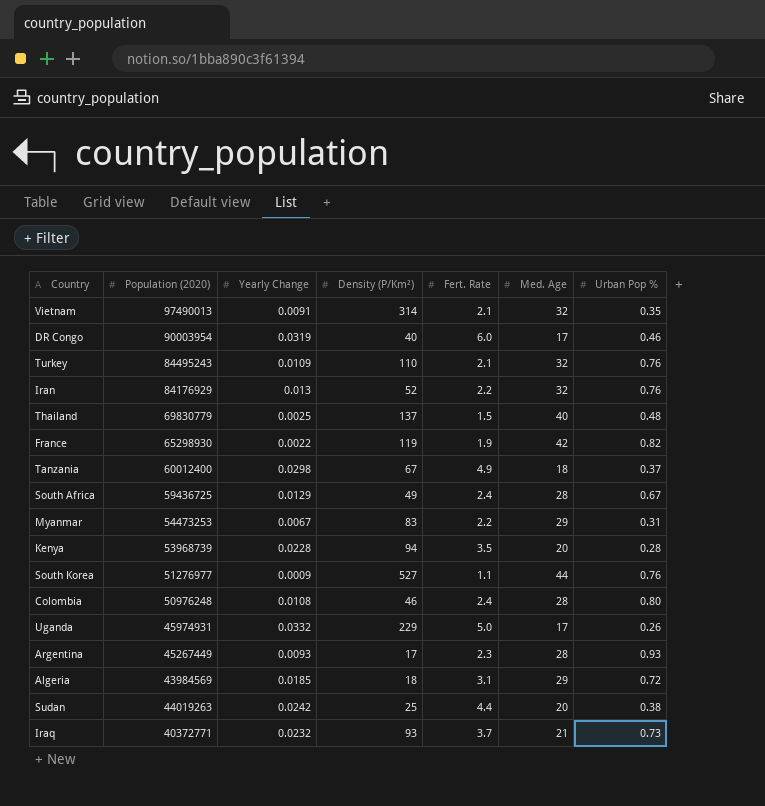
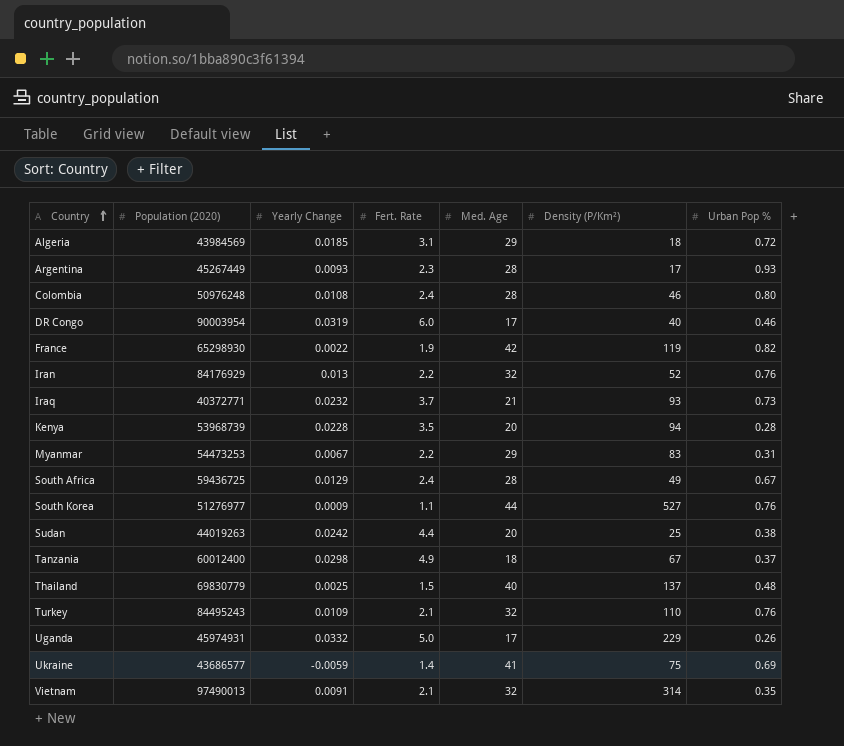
row order: none -> Country ascending
column Density (P/Km²) | position: 4 -> 6
row Ukraine: none -> 43686577 | -0.0059 | 1.4 | 41 | 75 | 0.69

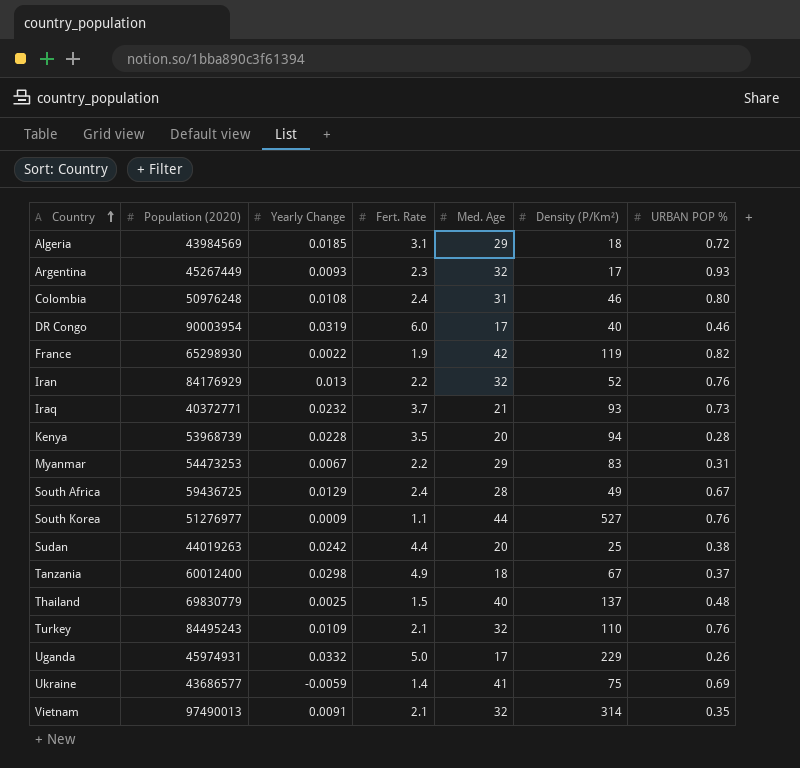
column name: Urban Pop % -> URBAN POP %
Argentina | Med. Age: 28 -> 32
Colombia | Med. Age: 28 -> 31

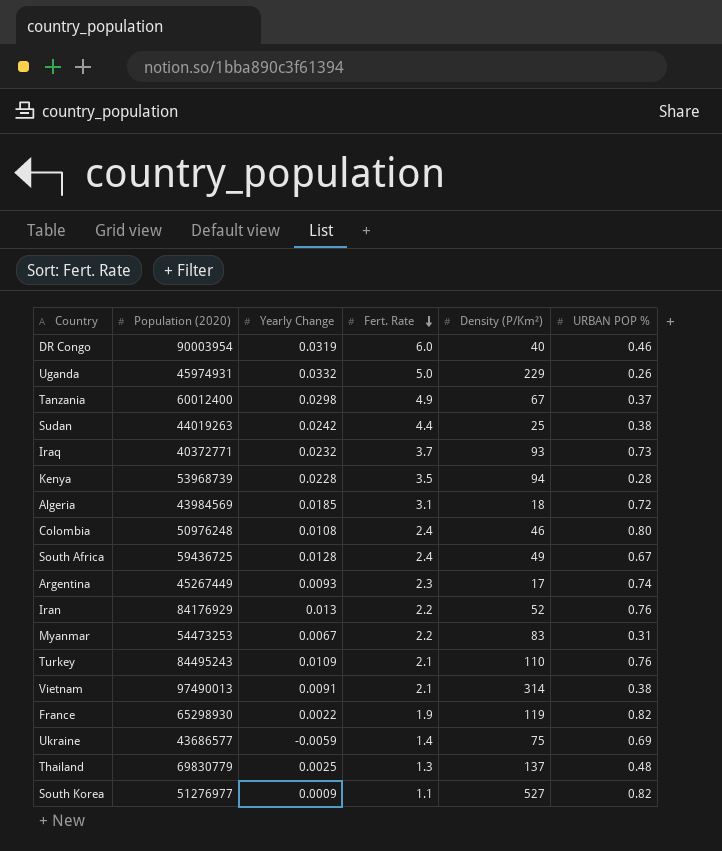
row order: Country ascending -> Fert. Rate descending
column Med. Age | position: 5 -> none
South Africa | Yearly Change: 0.0129 -> 0.0128
Argentina | URBAN POP %: 0.93 -> 0.74
Vietnam | URBAN POP %: 0.35 -> 0.38
Thailand | Fert. Rate: 1.5 -> 1.3
South Korea | URBAN POP %: 0.76 -> 0.82

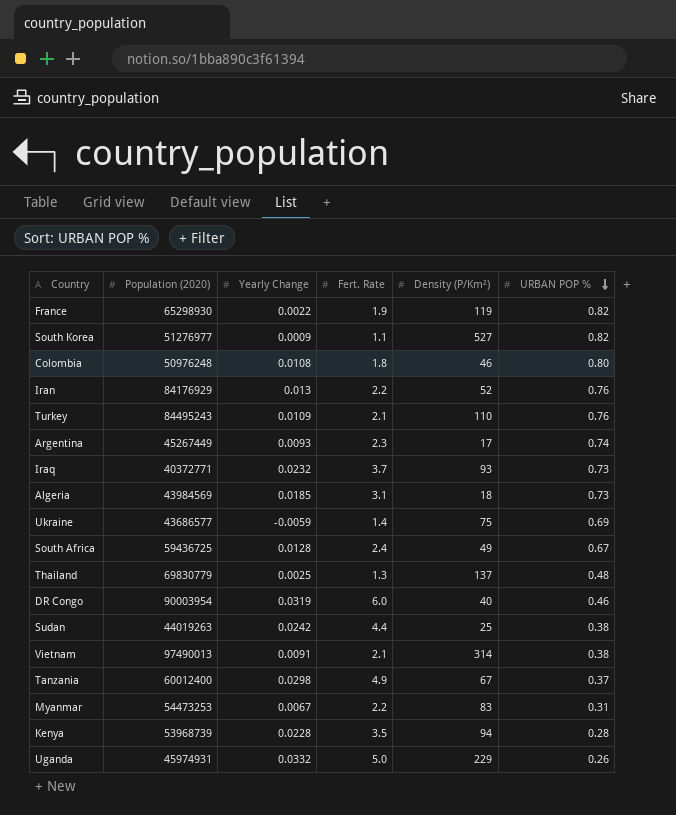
row order: Fert. Rate descending -> URBAN POP % descending
Colombia | Fert. Rate: 2.4 -> 1.8
Algeria | URBAN POP %: 0.72 -> 0.73

